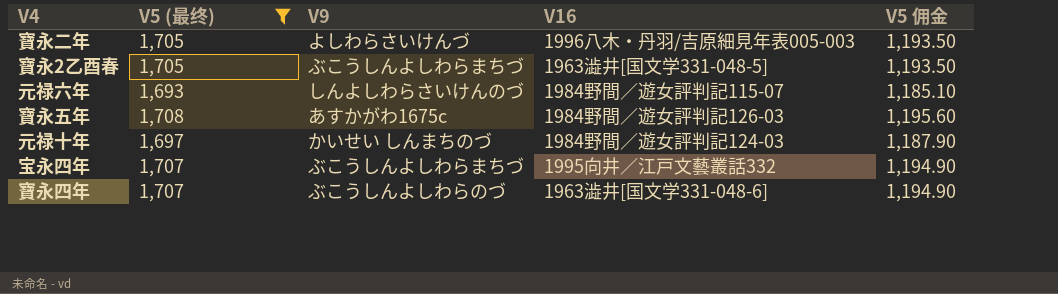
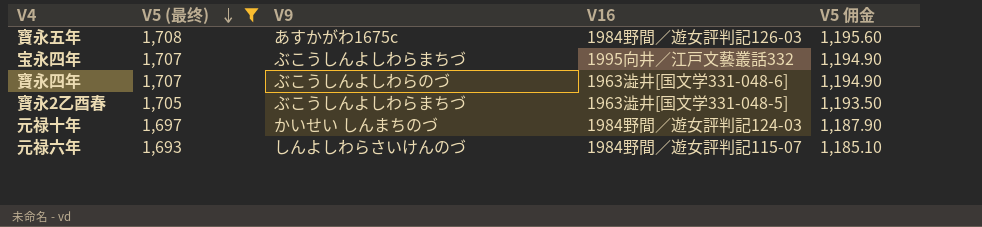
row order: none -> V5 (最终) descending
row 寶永二年: 1,705 | よしわらさいけんづ | 1996八木・丹羽/吉原細見年表005-003 | 1,193.50 -> none

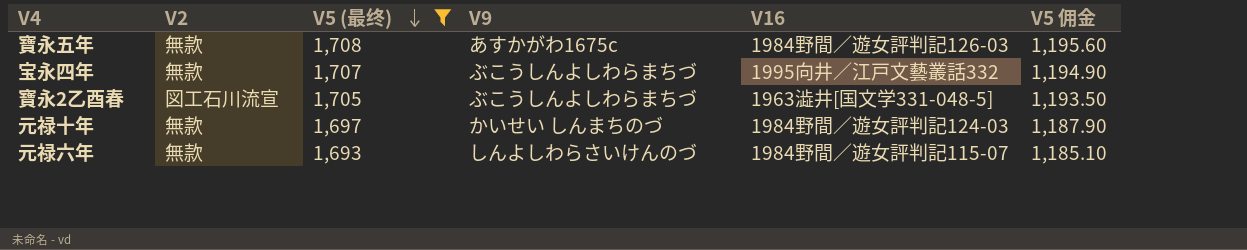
column V2 | position: none -> 2
row 寶永四年: 1,707 | ぶこうしんよしわらのづ | 1963澁井[国文学331-048-6] | 1,194.90 -> none

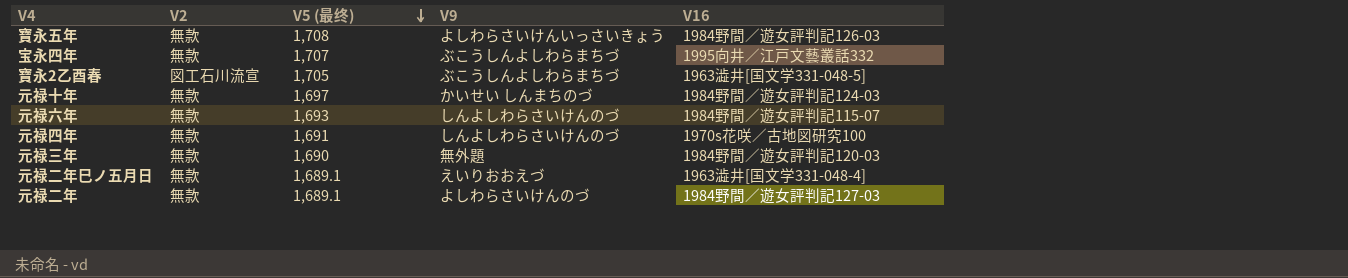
filter: V5 (最终) >= 1,693 -> none
column V5 佣金 | formula: [V5 (最终)] * 0.7 -> none
寶永五年 | V9: あすかがわ1675c -> よしわらさいけんいっさいきょう

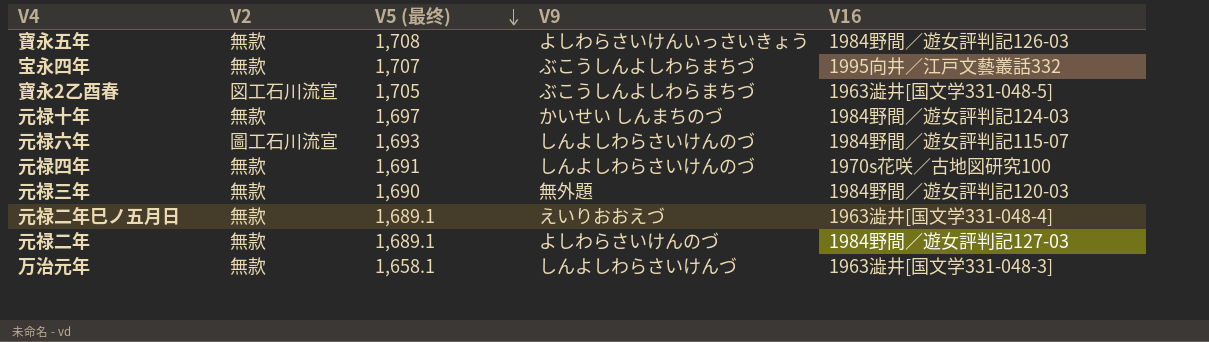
元禄六年 | V2: 無款 -> 圖工石川流宣
row 万治元年: none -> 無款 | 1,658.1 | しんよしわらさいけんづ | 1963澁井[国文学331-048-3]

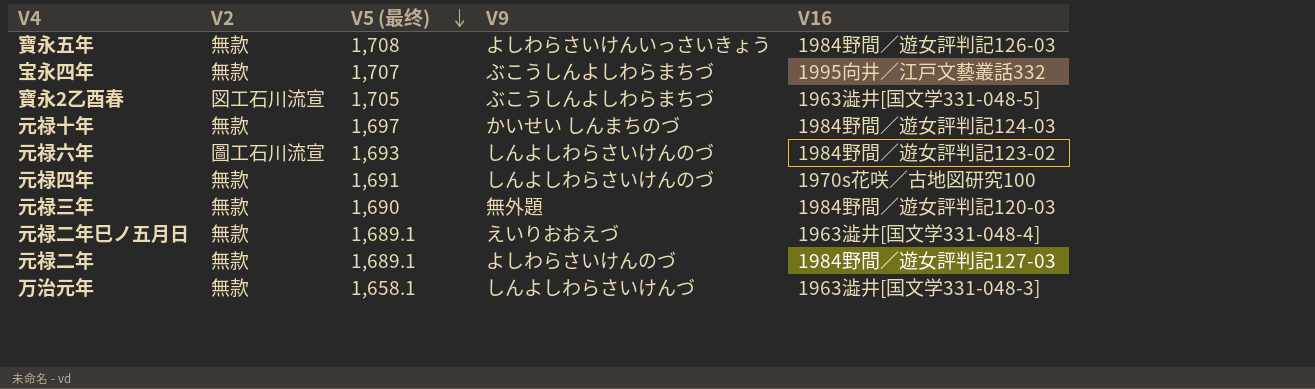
元禄六年 | V16: 1984野間／遊女評判記115-07 -> 1984野間／遊女評判記123-02

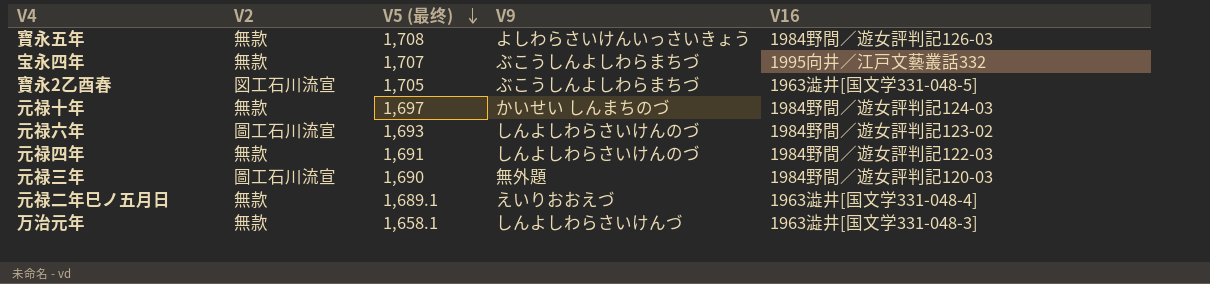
row 元禄二年: 無款 | 1,689.1 | よしわらさいけんのづ | 1984野間／遊女評判記127-03 -> none
元禄四年 | V16: 1970s花咲／古地図研究100 -> 1984野間／遊女評判記122-03
元禄三年 | V2: 無款 -> 圖工石川流宣

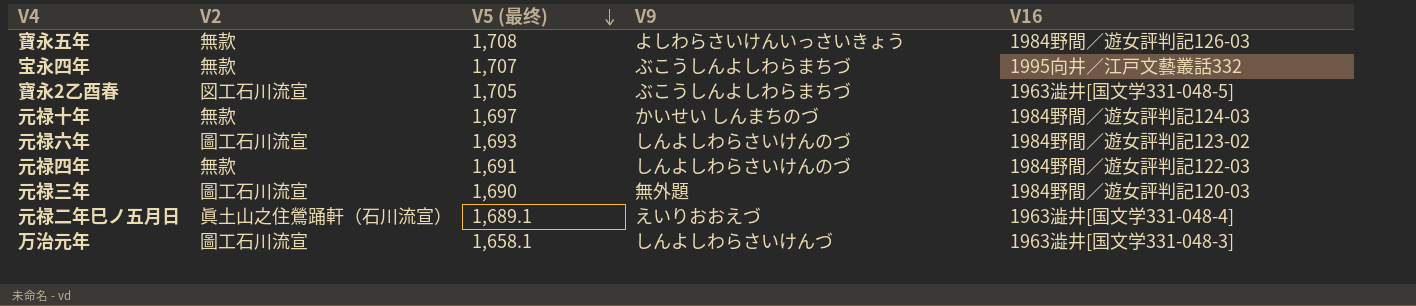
元禄二年巳ノ五月日 | V2: 無款 -> 眞土山之住鶯踊軒（石川流宣）
万治元年 | V2: 無款 -> 圖工石川流宣

